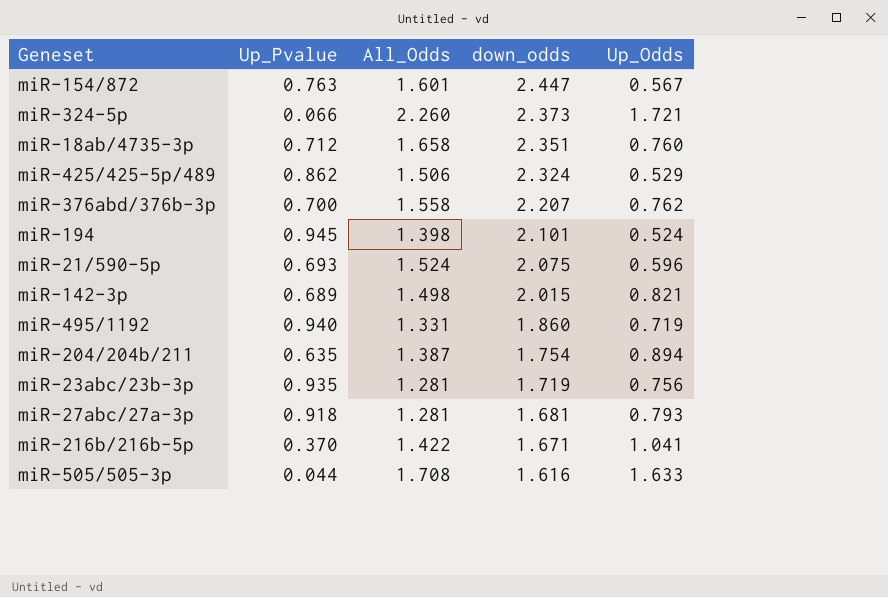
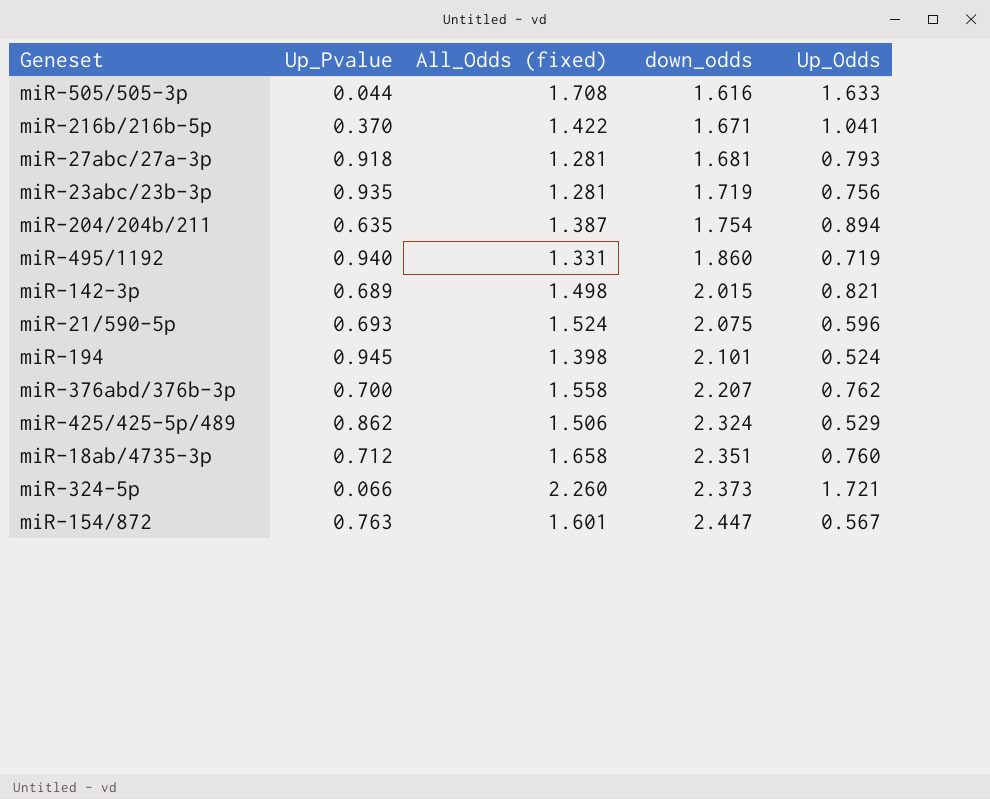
row order: down_odds descending -> down_odds ascending
column name: All_Odds -> All_Odds (fixed)

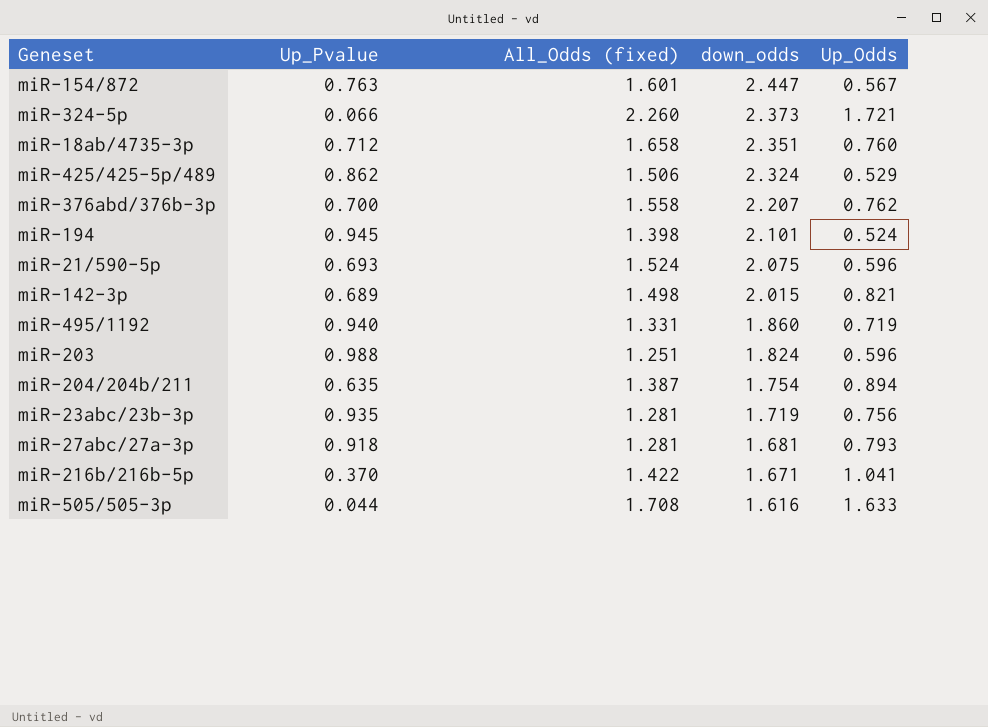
row order: down_odds ascending -> down_odds descending
row miR-203: none -> 0.988 | 1.251 | 1.824 | 0.596

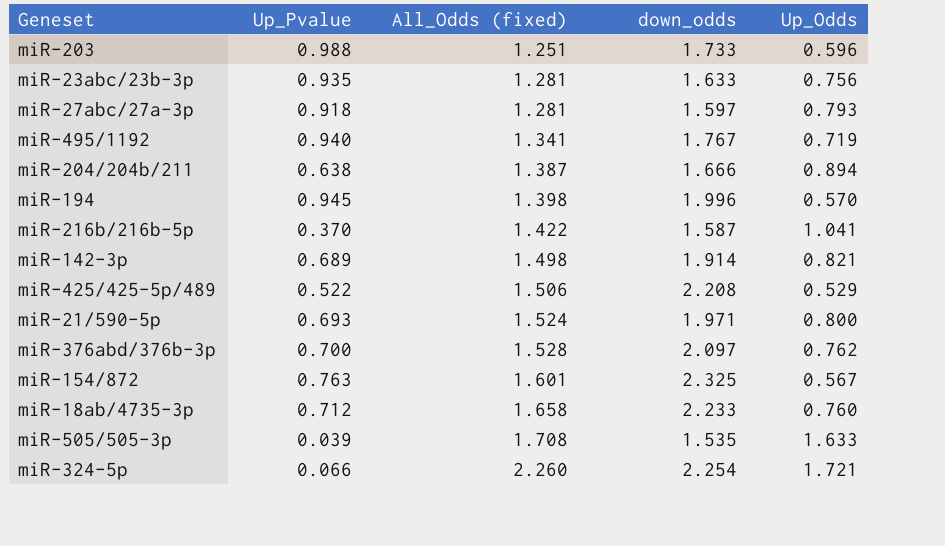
row order: down_odds descending -> All_Odds (fixed) ascending
miR-203 | down_odds: 1.824 -> 1.733
miR-23abc/23b-3p | down_odds: 1.719 -> 1.633
miR-27abc/27a-3p | down_odds: 1.681 -> 1.597
miR-495/1192 | All_Odds (fixed): 1.331 -> 1.341
miR-495/1192 | down_odds: 1.860 -> 1.767
miR-204/204b/211 | Up_Pvalue: 0.635 -> 0.638
miR-204/204b/211 | down_odds: 1.754 -> 1.666
miR-194 | down_odds: 2.101 -> 1.996
miR-194 | Up_Odds: 0.524 -> 0.570
miR-216b/216b-5p | down_odds: 1.671 -> 1.587
miR-142-3p | down_odds: 2.015 -> 1.914
miR-425/425-5p/489 | Up_Pvalue: 0.862 -> 0.522
miR-425/425-5p/489 | down_odds: 2.324 -> 2.208
miR-21/590-5p | down_odds: 2.075 -> 1.971
miR-21/590-5p | Up_Odds: 0.596 -> 0.800
miR-376abd/376b-3p | All_Odds (fixed): 1.558 -> 1.528
miR-376abd/376b-3p | down_odds: 2.207 -> 2.097
miR-154/872 | down_odds: 2.447 -> 2.325
miR-18ab/4735-3p | down_odds: 2.351 -> 2.233
miR-505/505-3p | Up_Pvalue: 0.044 -> 0.039
miR-505/505-3p | down_odds: 1.616 -> 1.535
miR-324-5p | down_odds: 2.373 -> 2.254

